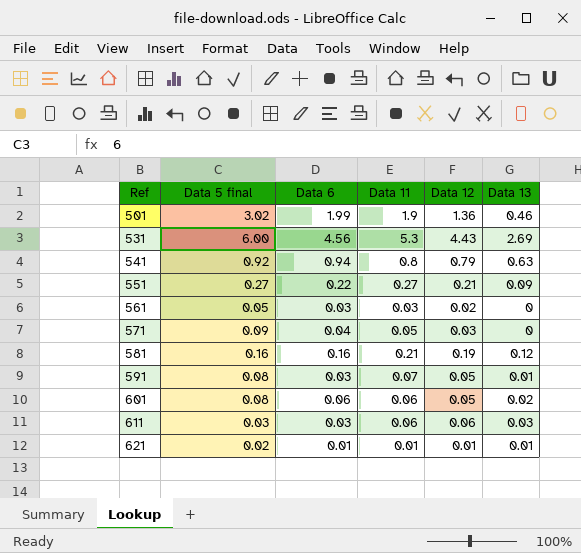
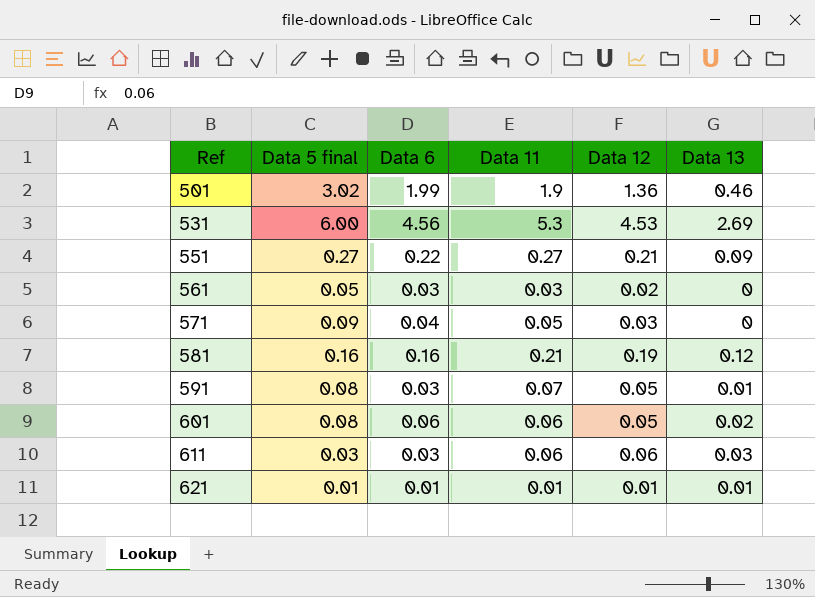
row 541: 0.92 | 0.94 | 0.8 | 0.79 | 0.63 -> none
531 | Data 12: 4.43 -> 4.53
621 | Data 5 final: 0.02 -> 0.01

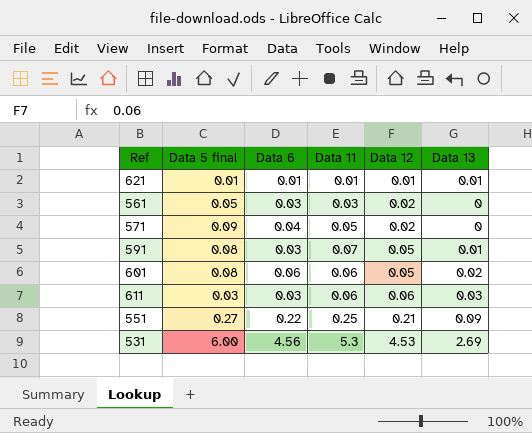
row order: Ref ascending -> Data 12 ascending
row 501: 3.02 | 1.99 | 1.9 | 1.36 | 0.46 -> none
row 581: 0.16 | 0.16 | 0.21 | 0.19 | 0.12 -> none
571 | Data 12: 0.03 -> 0.02
551 | Data 11: 0.27 -> 0.25

